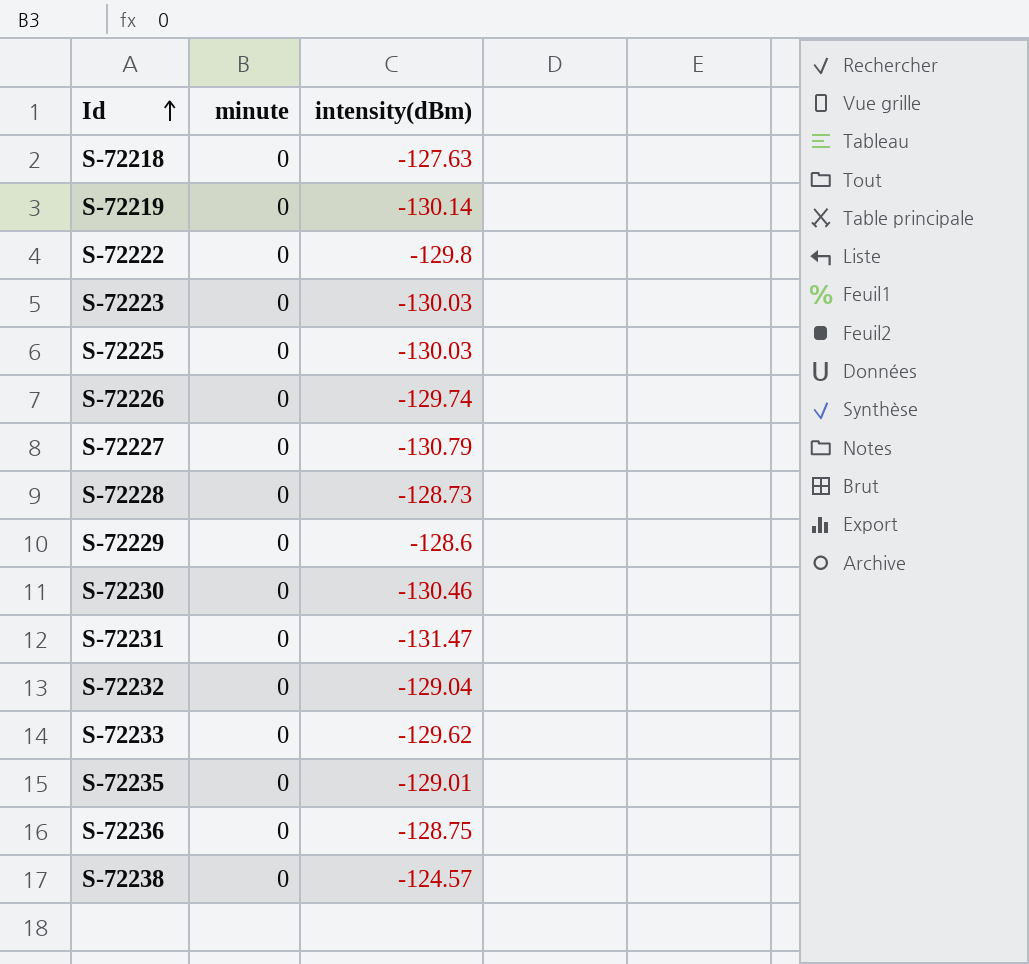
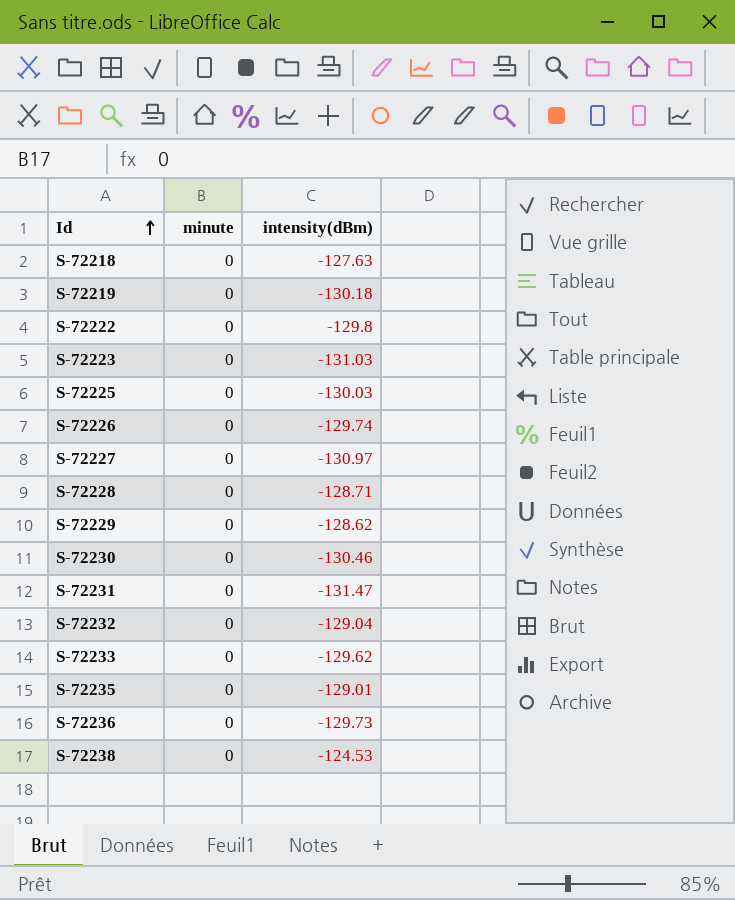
S-72219 | intensity(dBm): -130.14 -> -130.18
S-72223 | intensity(dBm): -130.03 -> -131.03
S-72227 | intensity(dBm): -130.79 -> -130.97
S-72228 | intensity(dBm): -128.73 -> -128.71
S-72229 | intensity(dBm): -128.6 -> -128.62
S-72236 | intensity(dBm): -128.75 -> -129.73
S-72238 | intensity(dBm): -124.57 -> -124.53

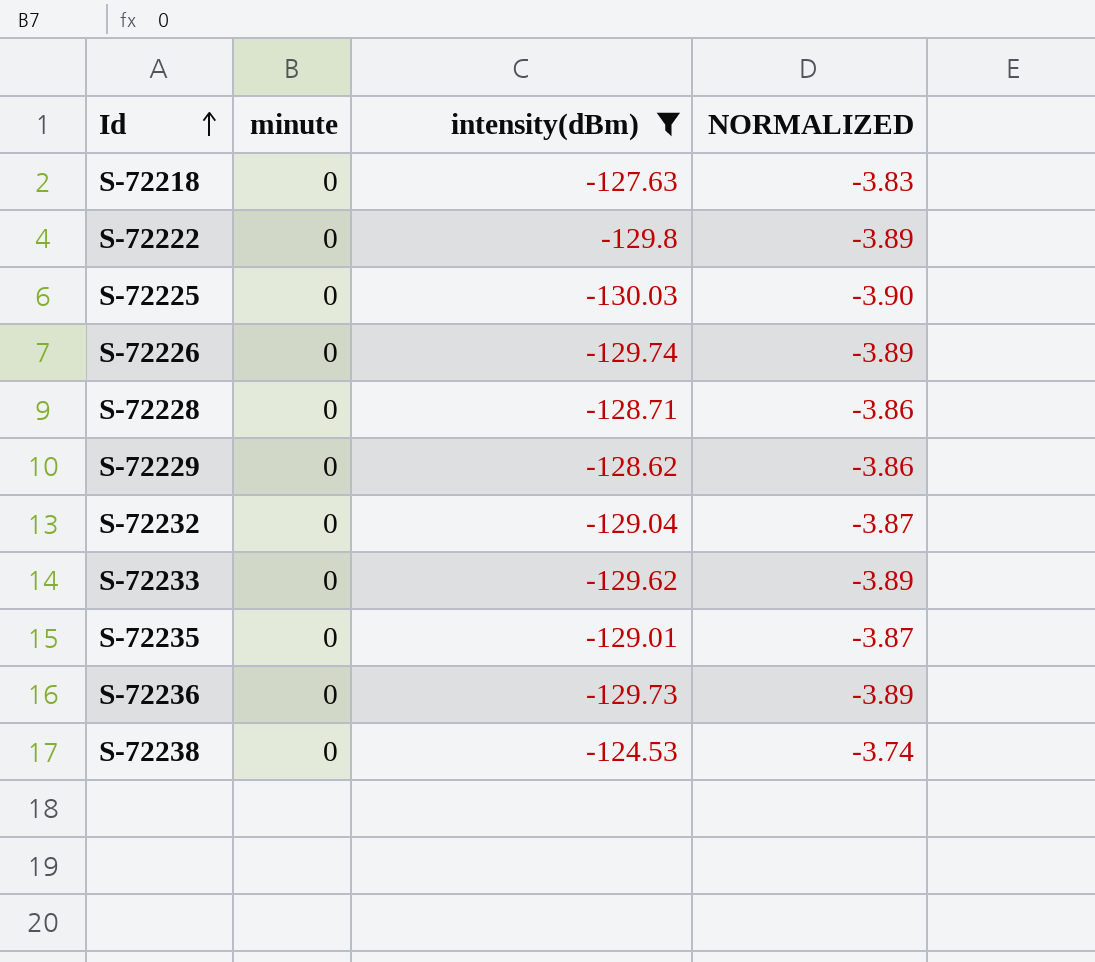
filter: none -> intensity(dBm) >= -130.03
column NORMALIZED | formula: none -> [intensity(dBm)] * 0.03

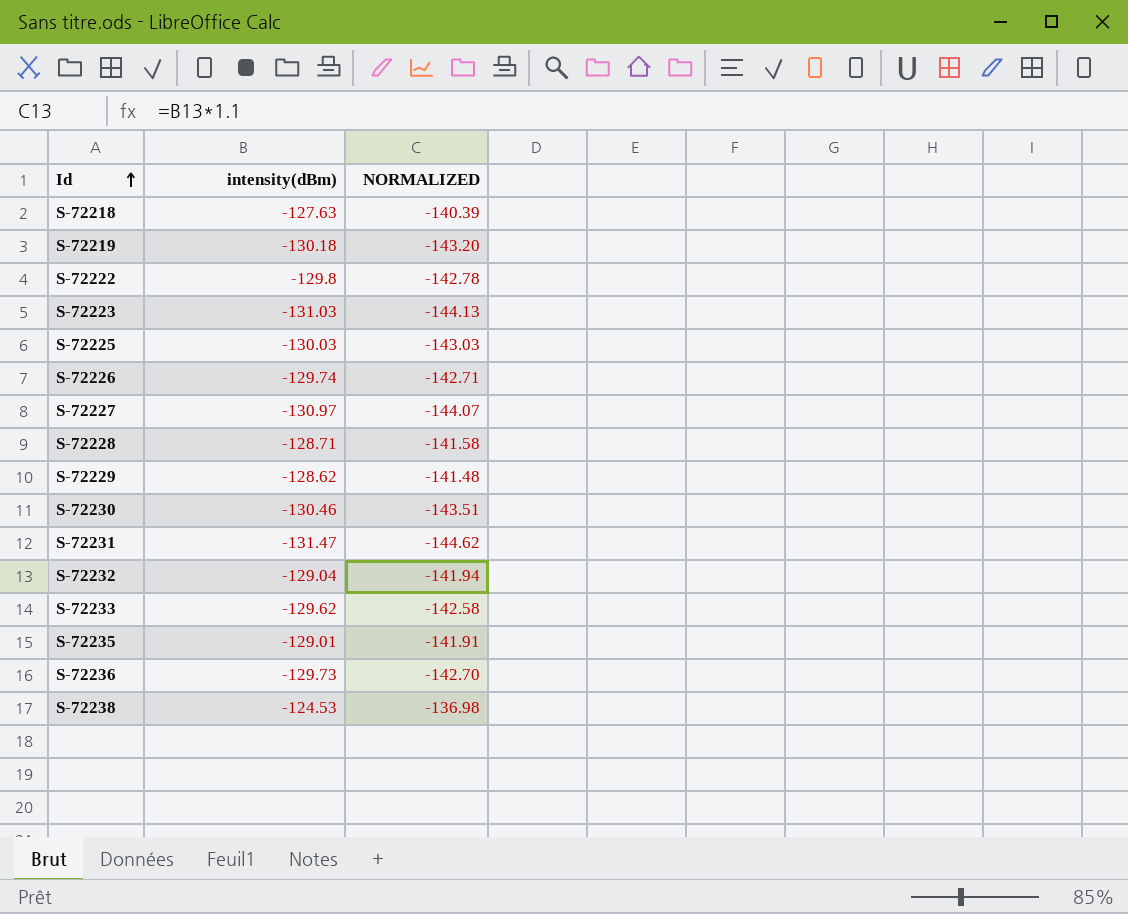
filter: intensity(dBm) >= -130.03 -> none
column minute | position: 2 -> none
column NORMALIZED | formula: [intensity(dBm)] * 0.03 -> [intensity(dBm)] * 1.1

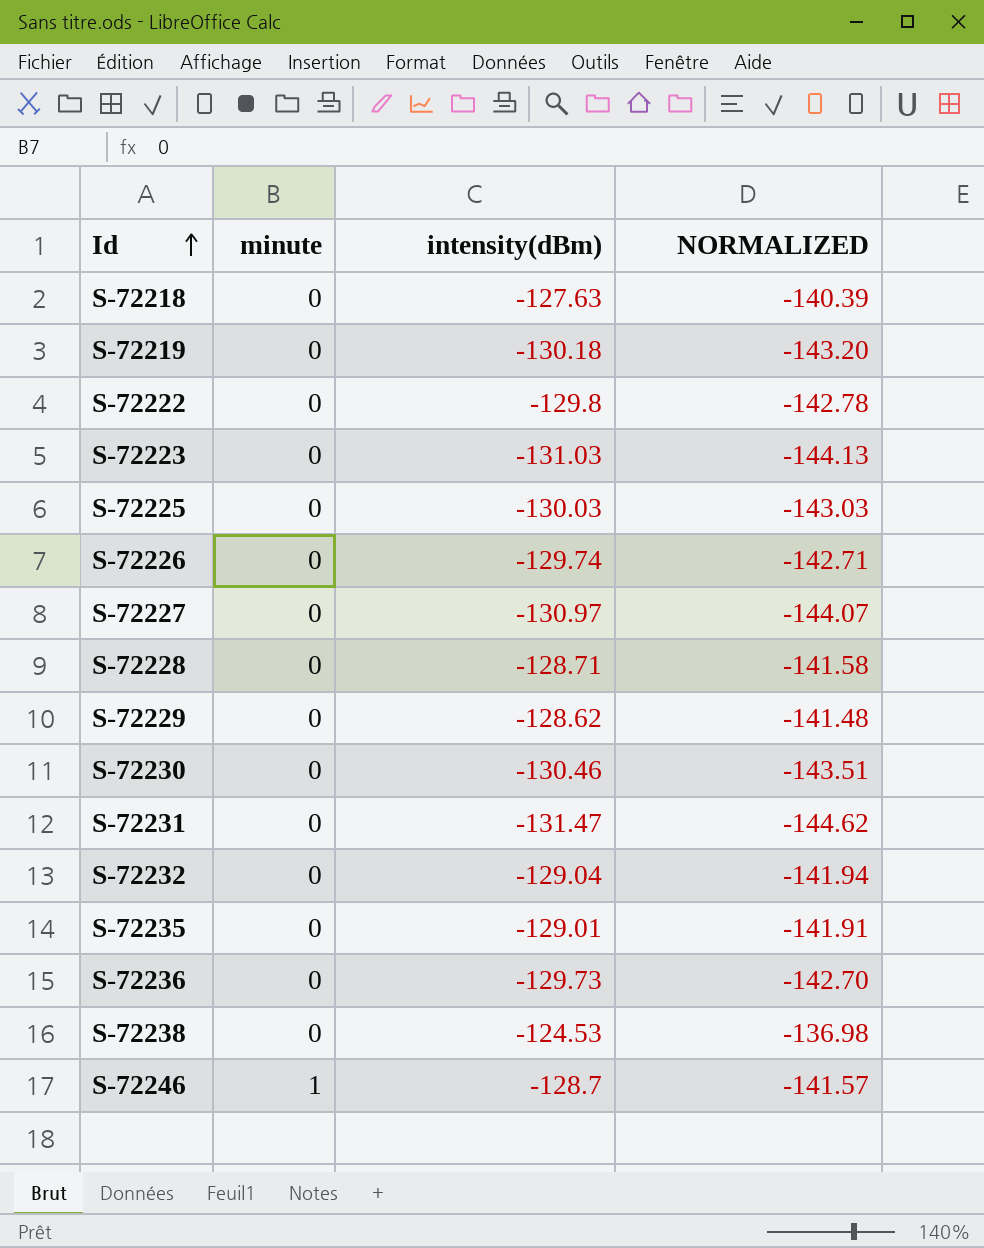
column minute | position: none -> 2
row S-72233: -129.62 | -142.58 -> none
row S-72246: none -> 1 | -128.7 | -141.57

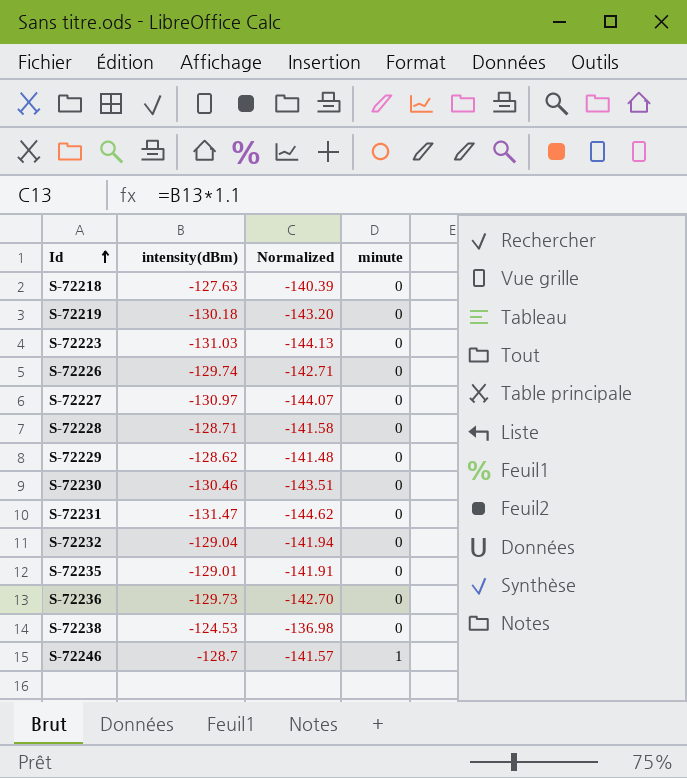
column name: NORMALIZED -> Normalized
column minute | position: 2 -> 4
row S-72222: 0 | -129.8 | -142.78 -> none
row S-72225: 0 | -130.03 | -143.03 -> none

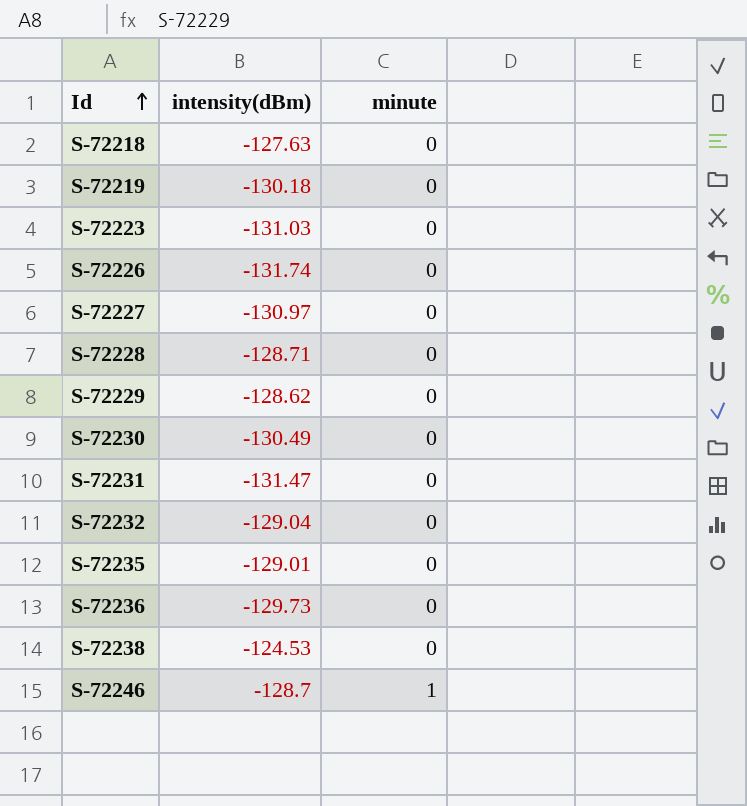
column Normalized | formula: [intensity(dBm)] * 1.1 -> none
S-72226 | intensity(dBm): -129.74 -> -131.74
S-72230 | intensity(dBm): -130.46 -> -130.49

